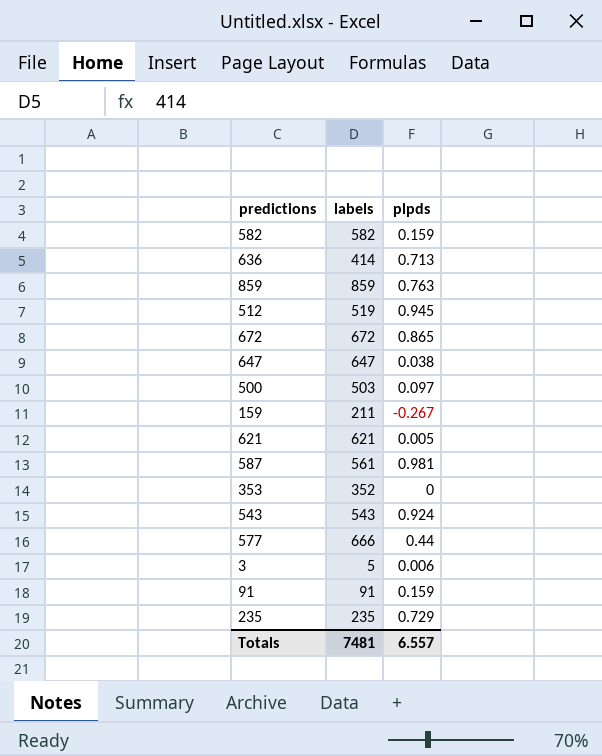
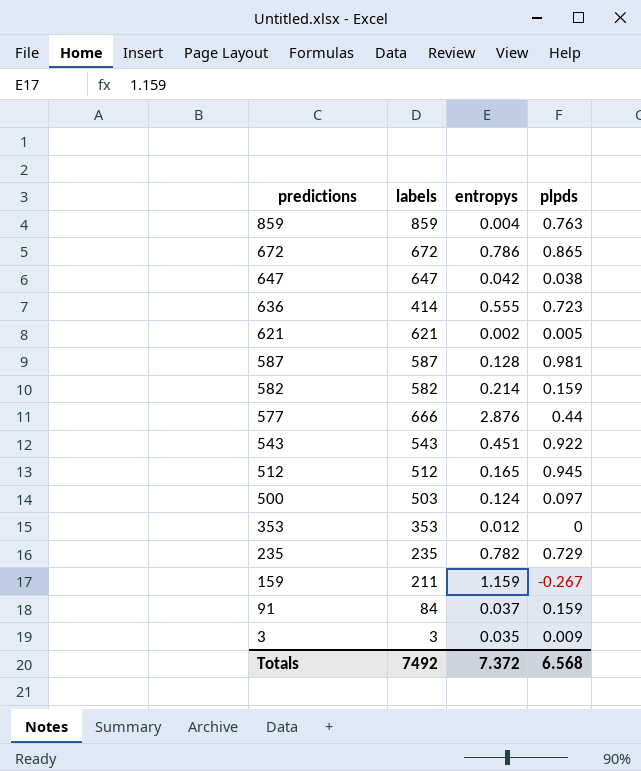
row order: none -> predictions descending
column entropys | position: none -> 3
636 | plpds: 0.713 -> 0.723
587 | labels: 561 -> 587
543 | plpds: 0.924 -> 0.922
512 | labels: 519 -> 512
353 | labels: 352 -> 353
91 | labels: 91 -> 84
3 | labels: 5 -> 3
3 | plpds: 0.006 -> 0.009
Totals | labels: 7481 -> 7492
Totals | plpds: 6.557 -> 6.568

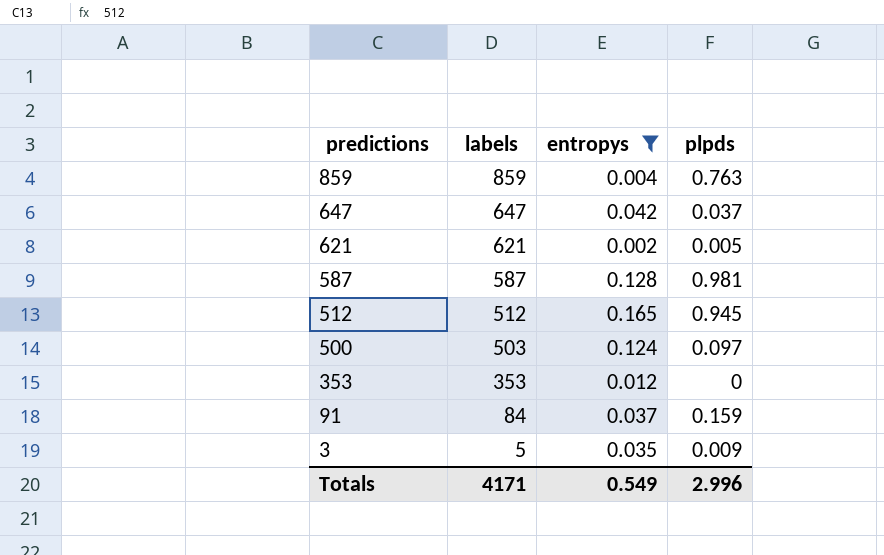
filter: none -> entropys <= 0.165
647 | plpds: 0.038 -> 0.037
3 | labels: 3 -> 5
Totals | labels: 7492 -> 4171
Totals | entropys: 7.372 -> 0.549
Totals | plpds: 6.568 -> 2.996

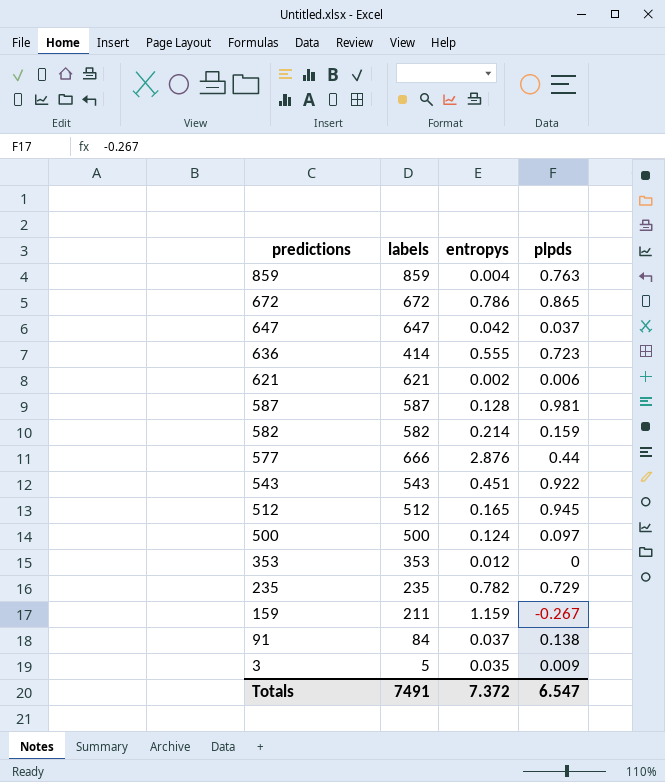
filter: entropys <= 0.165 -> none
621 | plpds: 0.005 -> 0.006
500 | labels: 503 -> 500
91 | plpds: 0.159 -> 0.138
Totals | labels: 4171 -> 7491
Totals | entropys: 0.549 -> 7.372
Totals | plpds: 2.996 -> 6.547

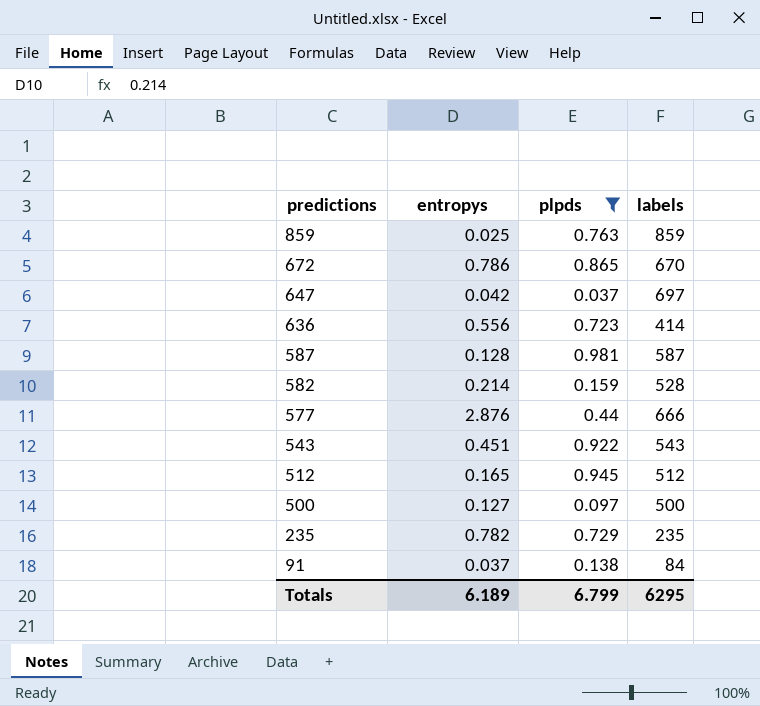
filter: none -> plpds >= 0.037
column labels | position: 2 -> 4
859 | entropys: 0.004 -> 0.025
672 | labels: 672 -> 670
647 | labels: 647 -> 697
636 | entropys: 0.555 -> 0.556
582 | labels: 582 -> 528
500 | entropys: 0.124 -> 0.127
Totals | entropys: 7.372 -> 6.189
Totals | plpds: 6.547 -> 6.799
Totals | labels: 7491 -> 6295

